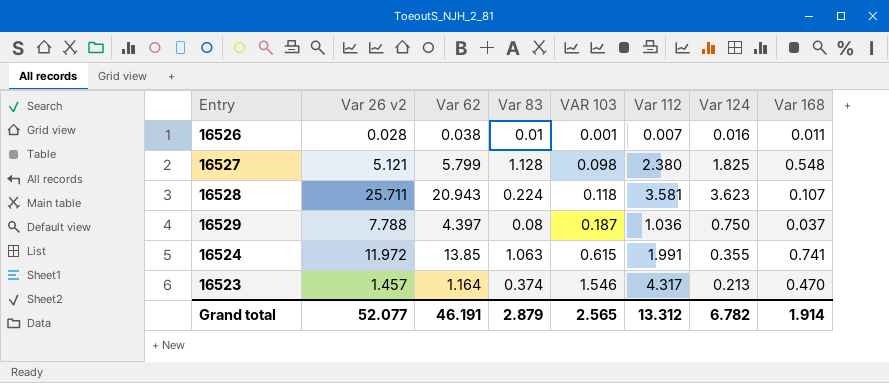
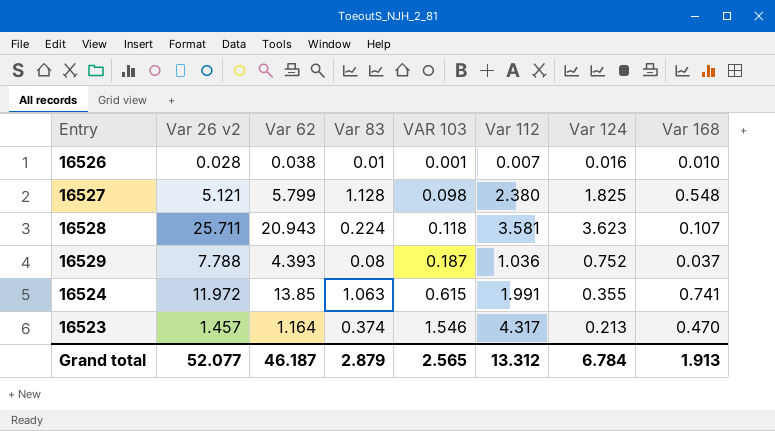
16526 | Var 168: 0.011 -> 0.010
16529 | Var 62: 4.397 -> 4.393
16529 | Var 124: 0.750 -> 0.752
Grand total | Var 62: 46.191 -> 46.187
Grand total | Var 124: 6.782 -> 6.784
Grand total | Var 168: 1.914 -> 1.913

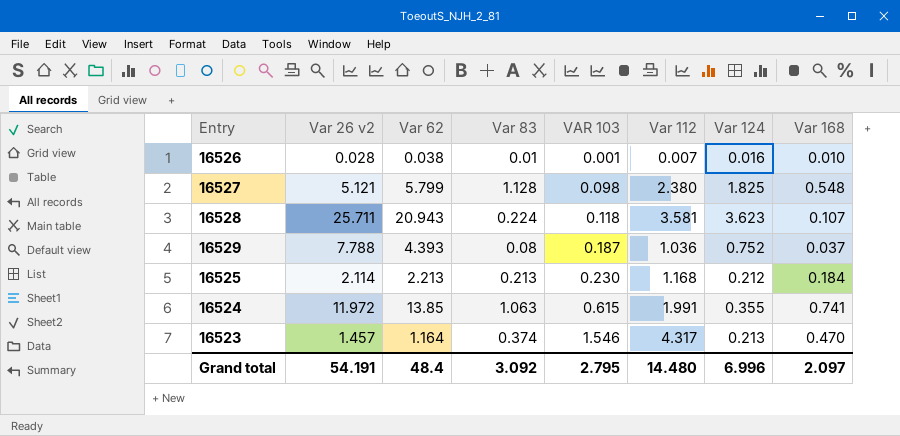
row 16525: none -> 2.114 | 2.213 | 0.213 | 0.230 | 1.168 | 0.212 | 0.184
Grand total | Var 26 v2: 52.077 -> 54.191
Grand total | Var 62: 46.187 -> 48.4
Grand total | Var 83: 2.879 -> 3.092
Grand total | VAR 103: 2.565 -> 2.795
Grand total | Var 112: 13.312 -> 14.480
Grand total | Var 124: 6.784 -> 6.996
Grand total | Var 168: 1.913 -> 2.097

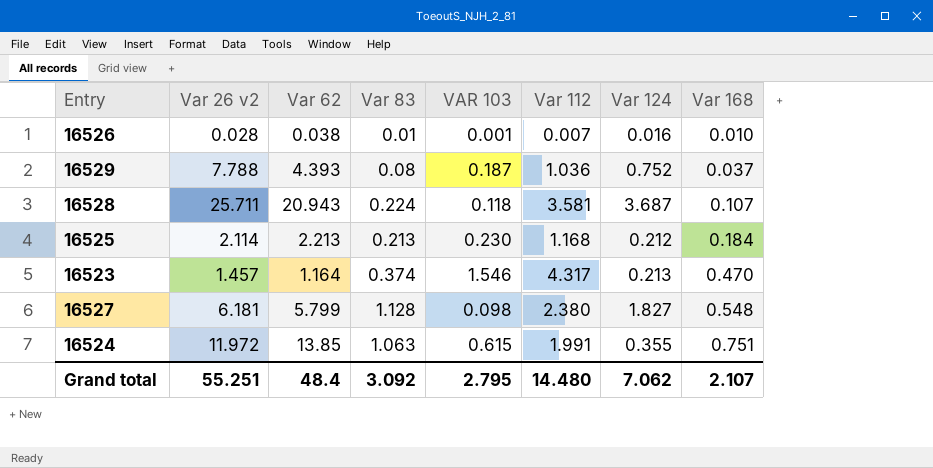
row order: VAR 103 ascending -> Var 168 ascending
16528 | Var 124: 3.623 -> 3.687
16527 | Var 26 v2: 5.121 -> 6.181
16527 | Var 124: 1.825 -> 1.827
16524 | Var 168: 0.741 -> 0.751
Grand total | Var 26 v2: 54.191 -> 55.251
Grand total | Var 124: 6.996 -> 7.062
Grand total | Var 168: 2.097 -> 2.107

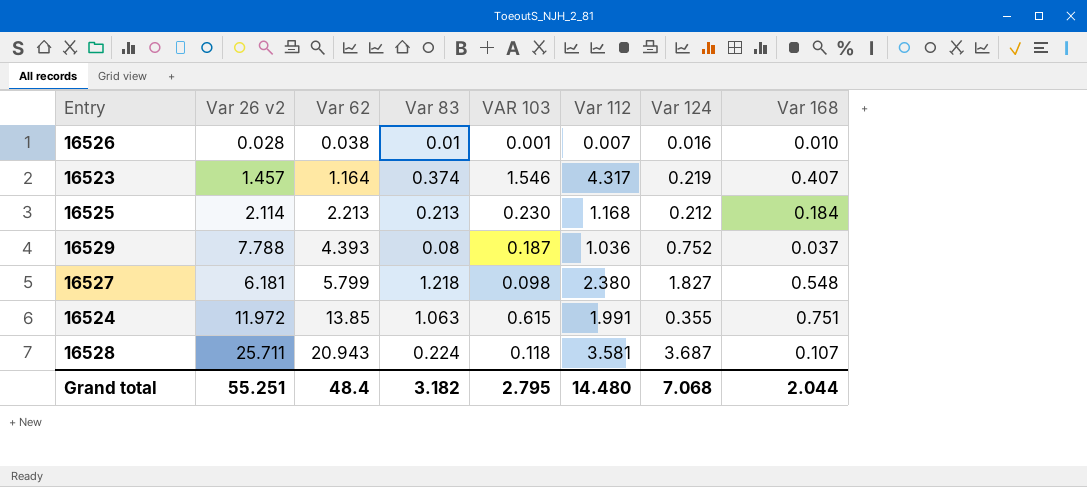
row order: Var 168 ascending -> Var 62 ascending
16523 | Var 124: 0.213 -> 0.219
16523 | Var 168: 0.470 -> 0.407
16527 | Var 83: 1.128 -> 1.218
Grand total | Var 83: 3.092 -> 3.182
Grand total | Var 124: 7.062 -> 7.068
Grand total | Var 168: 2.107 -> 2.044

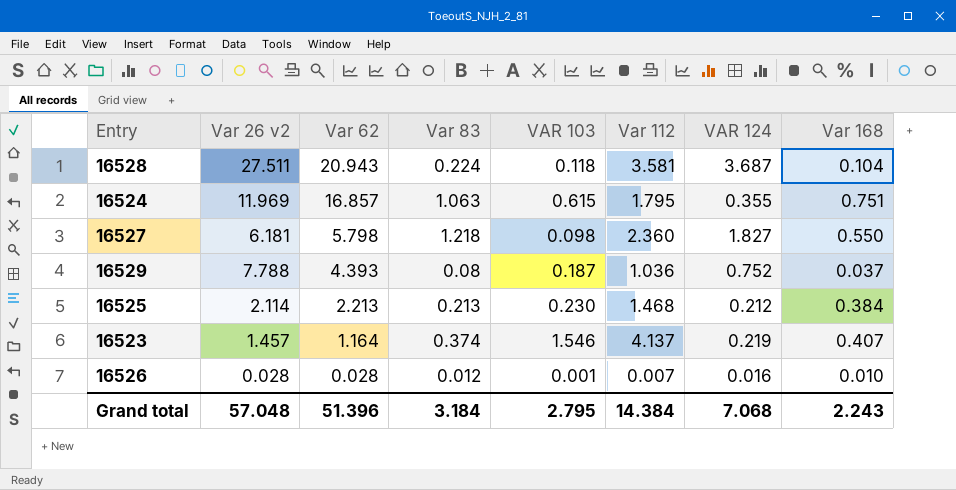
row order: Var 62 ascending -> Var 62 descending
column name: Var 124 -> VAR 124
16528 | Var 26 v2: 25.711 -> 27.511
16528 | Var 168: 0.107 -> 0.104
16524 | Var 26 v2: 11.972 -> 11.969
16524 | Var 62: 13.85 -> 16.857
16524 | Var 112: 1.991 -> 1.795
16527 | Var 62: 5.799 -> 5.798
16527 | Var 112: 2.380 -> 2.360
16527 | Var 168: 0.548 -> 0.550
16525 | Var 112: 1.168 -> 1.468
16525 | Var 168: 0.184 -> 0.384
16523 | Var 112: 4.317 -> 4.137
16526 | Var 62: 0.038 -> 0.028
16526 | Var 83: 0.01 -> 0.012
Grand total | Var 26 v2: 55.251 -> 57.048
Grand total | Var 62: 48.4 -> 51.396
Grand total | Var 83: 3.182 -> 3.184
Grand total | Var 112: 14.480 -> 14.384
Grand total | Var 168: 2.044 -> 2.243

